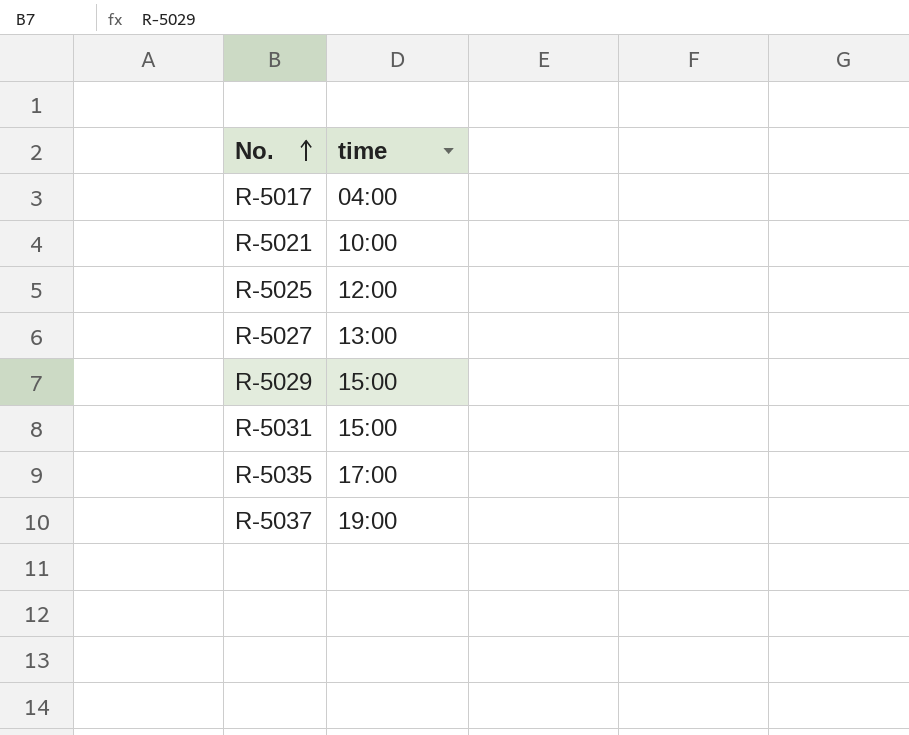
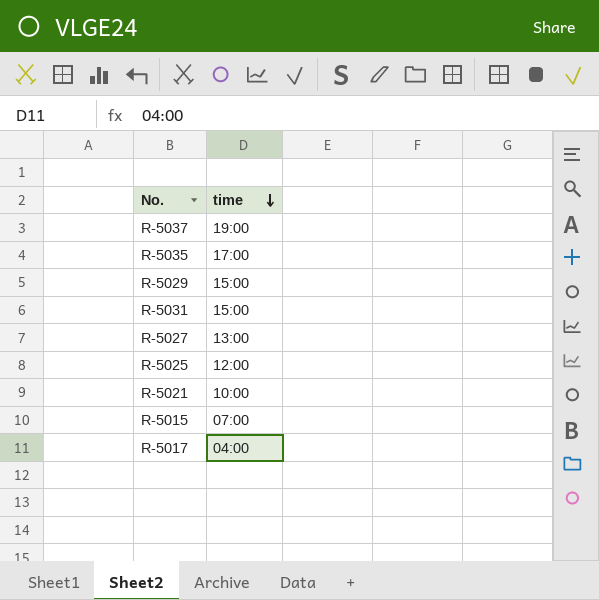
row order: No. ascending -> time descending
row R-5015: none -> 07:00

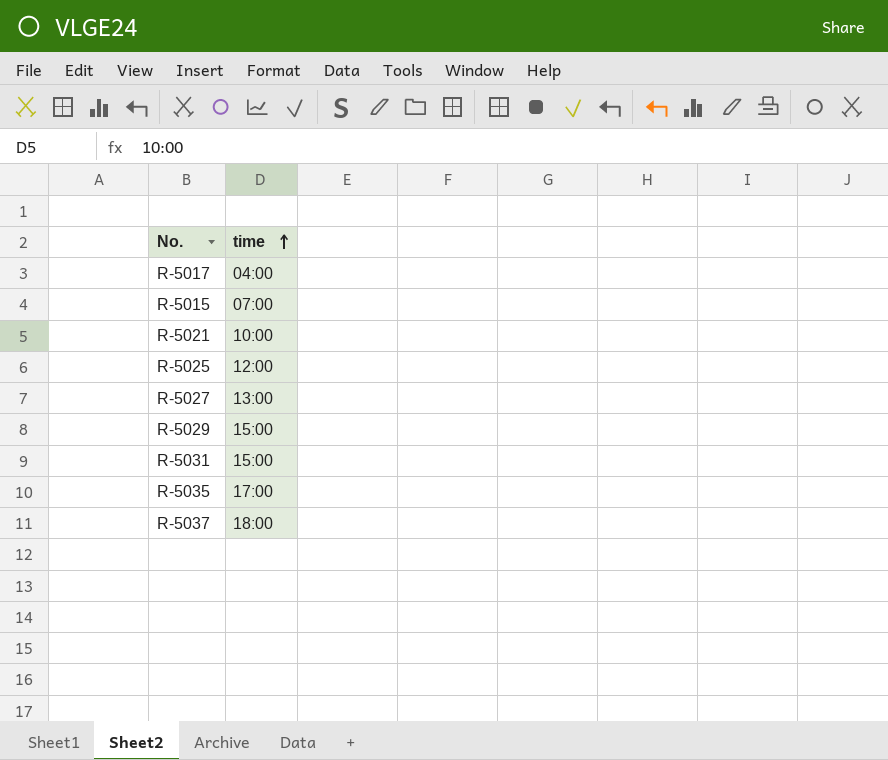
row order: time descending -> time ascending
R-5037 | time: 19:00 -> 18:00

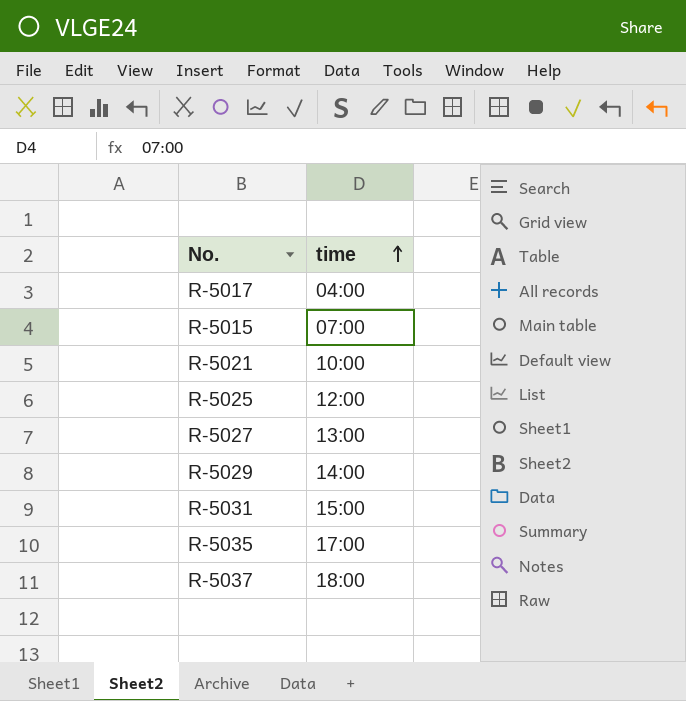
R-5029 | time: 15:00 -> 14:00

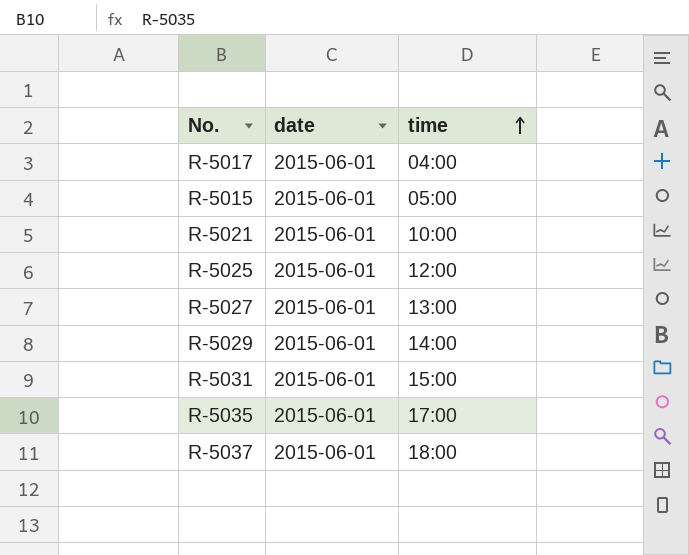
column date | position: none -> 2
R-5015 | time: 07:00 -> 05:00

